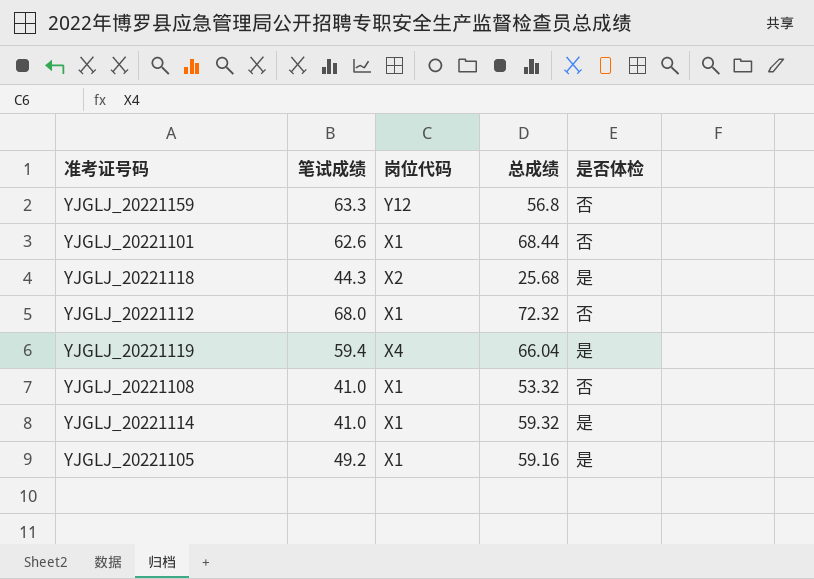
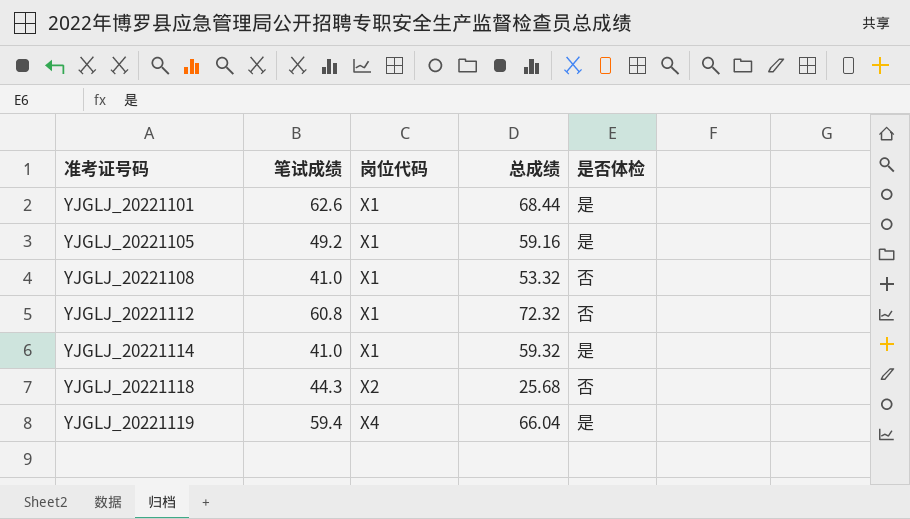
row order: none -> 准考证号码 ascending
row YJGLJ_20221159: 63.3 | Y12 | 56.8 | 否 -> none
YJGLJ_20221101 | 是否体检: 否 -> 是
YJGLJ_20221112 | 笔试成绩: 68.0 -> 60.8
YJGLJ_20221118 | 是否体检: 是 -> 否

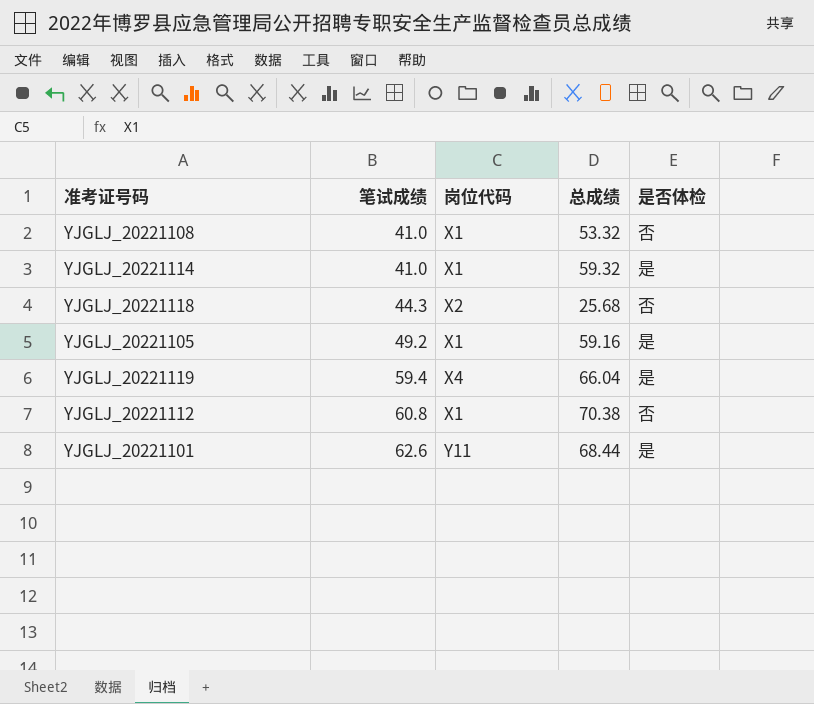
row order: 准考证号码 ascending -> 笔试成绩 ascending
YJGLJ_20221112 | 总成绩: 72.32 -> 70.38
YJGLJ_20221101 | 岗位代码: X1 -> Y11

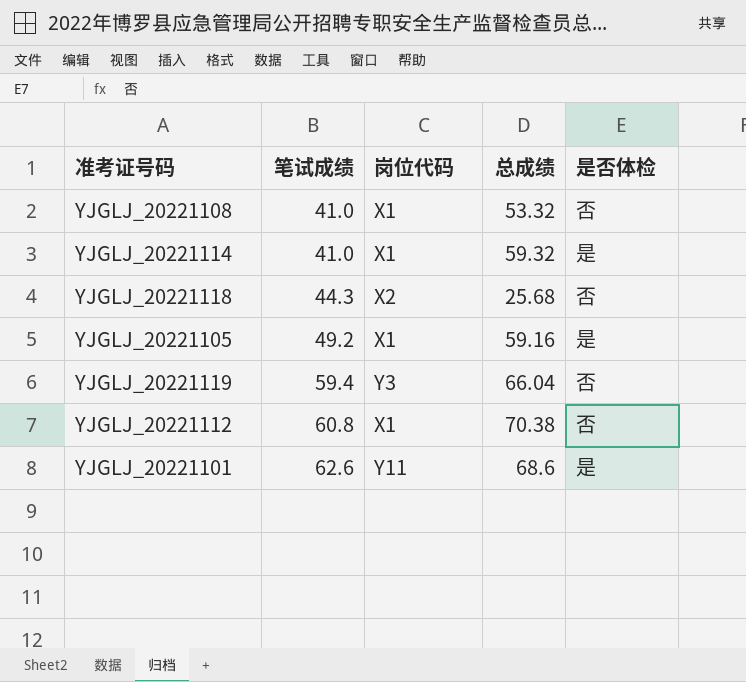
YJGLJ_20221119 | 岗位代码: X4 -> Y3
YJGLJ_20221119 | 是否体检: 是 -> 否
YJGLJ_20221101 | 总成绩: 68.44 -> 68.6

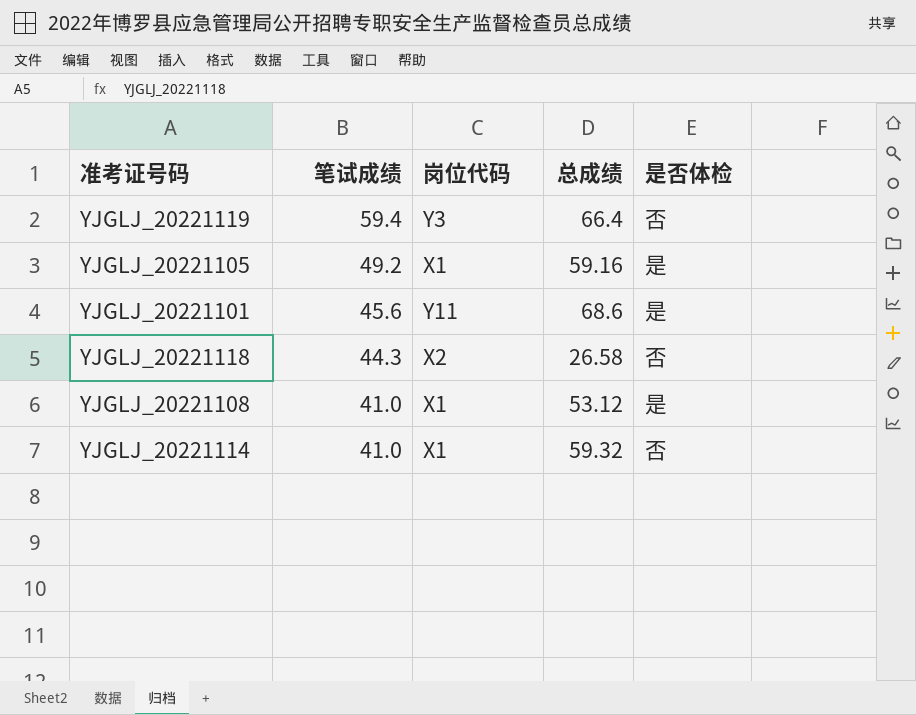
row order: 笔试成绩 ascending -> 笔试成绩 descending
row YJGLJ_20221112: 60.8 | X1 | 70.38 | 否 -> none
YJGLJ_20221119 | 总成绩: 66.04 -> 66.4
YJGLJ_20221101 | 笔试成绩: 62.6 -> 45.6
YJGLJ_20221118 | 总成绩: 25.68 -> 26.58
YJGLJ_20221108 | 总成绩: 53.32 -> 53.12
YJGLJ_20221108 | 是否体检: 否 -> 是
YJGLJ_20221114 | 是否体检: 是 -> 否

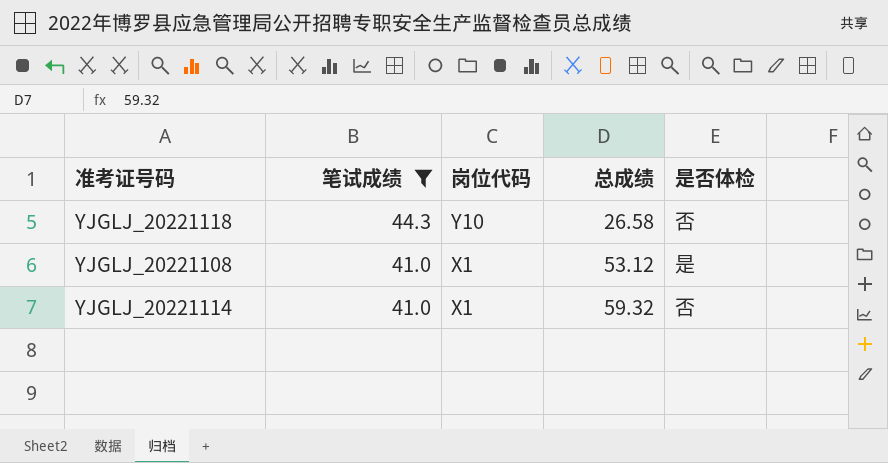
filter: none -> 笔试成绩 <= 44.3
YJGLJ_20221118 | 岗位代码: X2 -> Y10

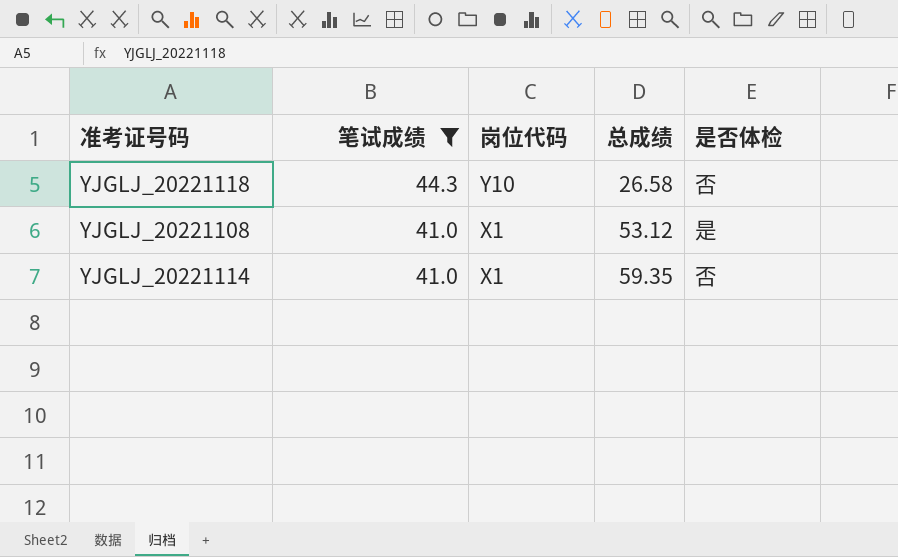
YJGLJ_20221114 | 总成绩: 59.32 -> 59.35

